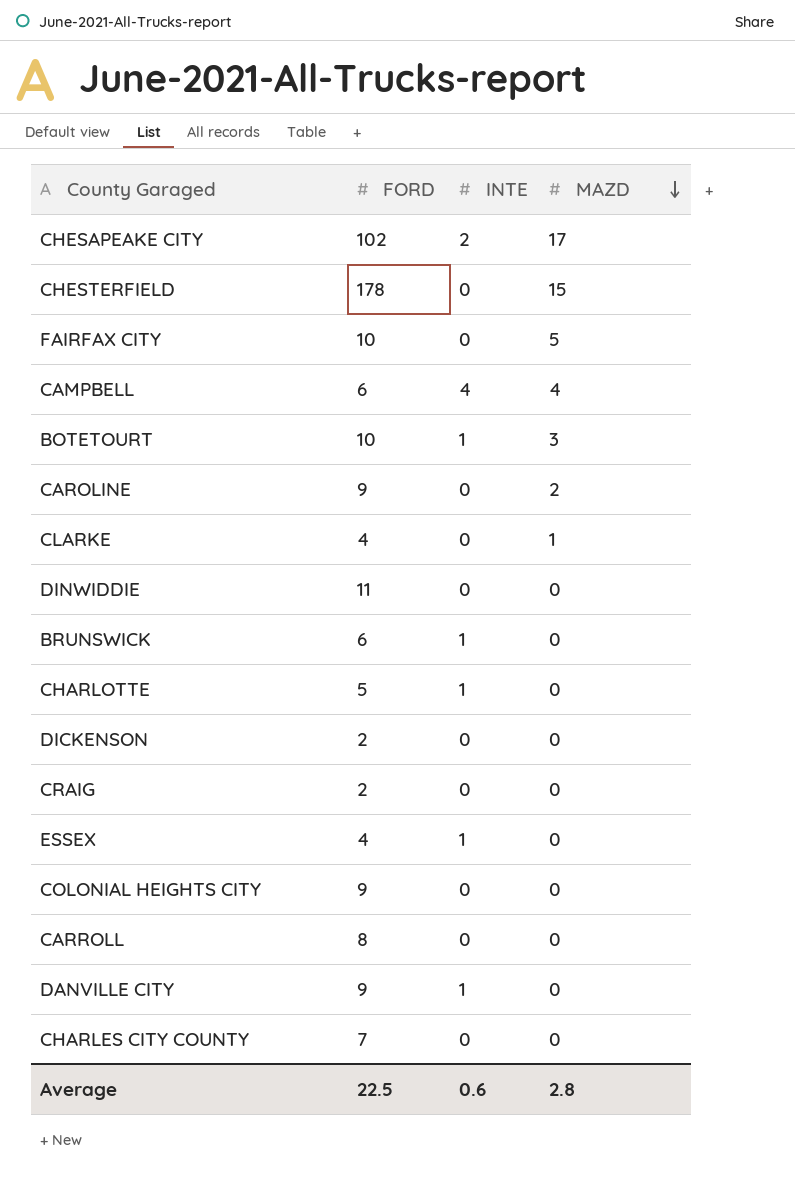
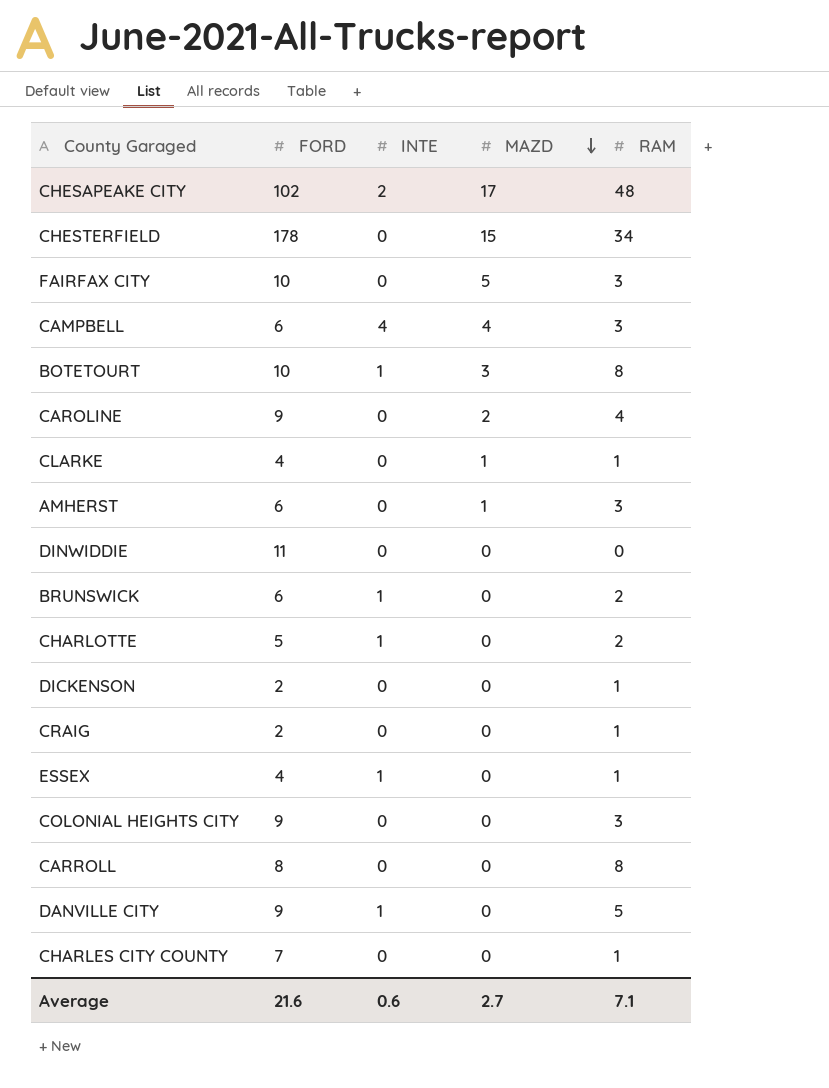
column RAM | position: none -> 5
row AMHERST: none -> 6 | 0 | 1 | 3
Average | FORD: 22.5 -> 21.6
Average | MAZD: 2.8 -> 2.7

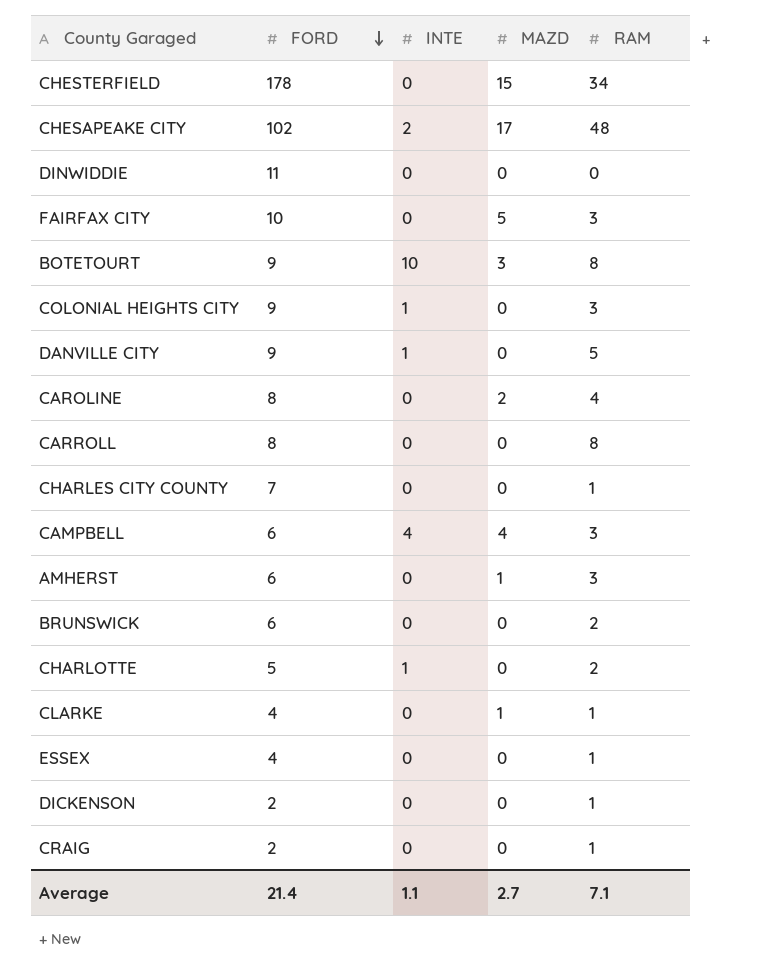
row order: MAZD descending -> FORD descending
BOTETOURT | FORD: 10 -> 9
BOTETOURT | INTE: 1 -> 10
COLONIAL HEIGHTS CITY | INTE: 0 -> 1
CAROLINE | FORD: 9 -> 8
BRUNSWICK | INTE: 1 -> 0
ESSEX | INTE: 1 -> 0
Average | FORD: 21.6 -> 21.4
Average | INTE: 0.6 -> 1.1

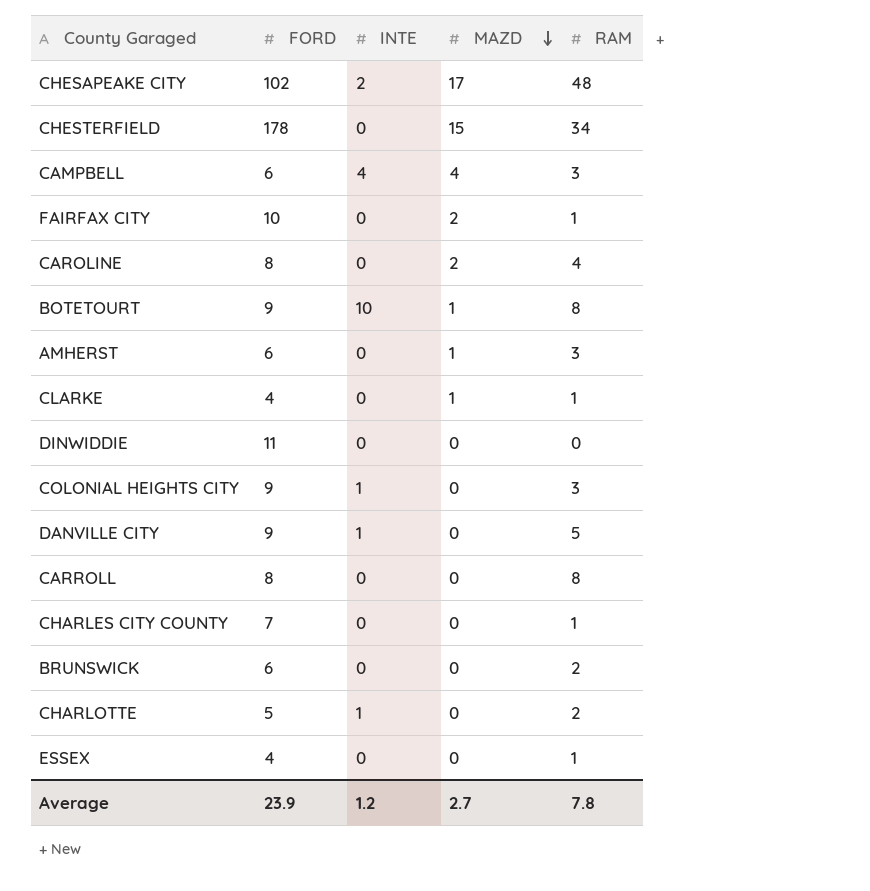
row order: FORD descending -> MAZD descending
row DICKENSON: 2 | 0 | 0 | 1 -> none
row CRAIG: 2 | 0 | 0 | 1 -> none
FAIRFAX CITY | MAZD: 5 -> 2
FAIRFAX CITY | RAM: 3 -> 1
BOTETOURT | MAZD: 3 -> 1
Average | FORD: 21.4 -> 23.9
Average | INTE: 1.1 -> 1.2
Average | RAM: 7.1 -> 7.8

